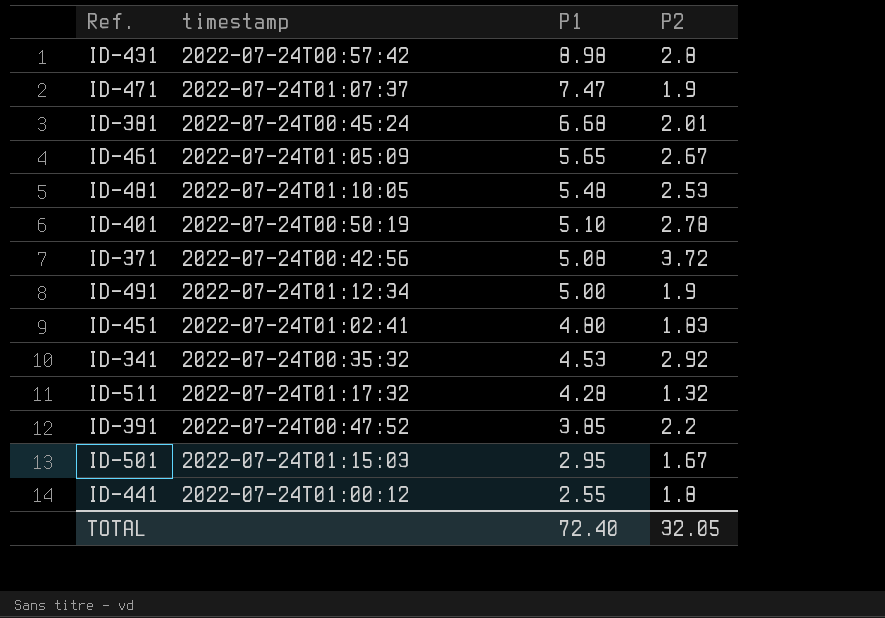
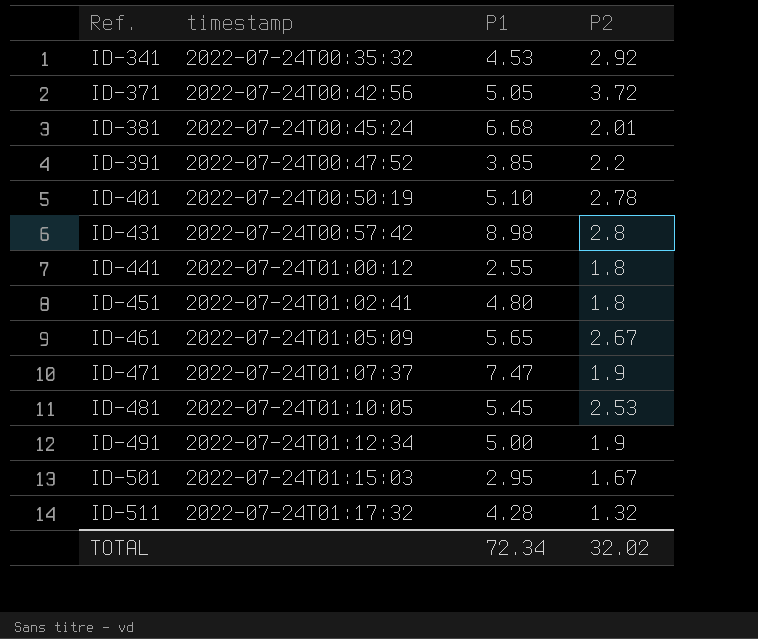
row order: P1 descending -> Ref. ascending
ID-371 | P1: 5.08 -> 5.05
ID-451 | P2: 1.83 -> 1.8
ID-481 | P1: 5.48 -> 5.45
TOTAL | P1: 72.40 -> 72.34
TOTAL | P2: 32.05 -> 32.02

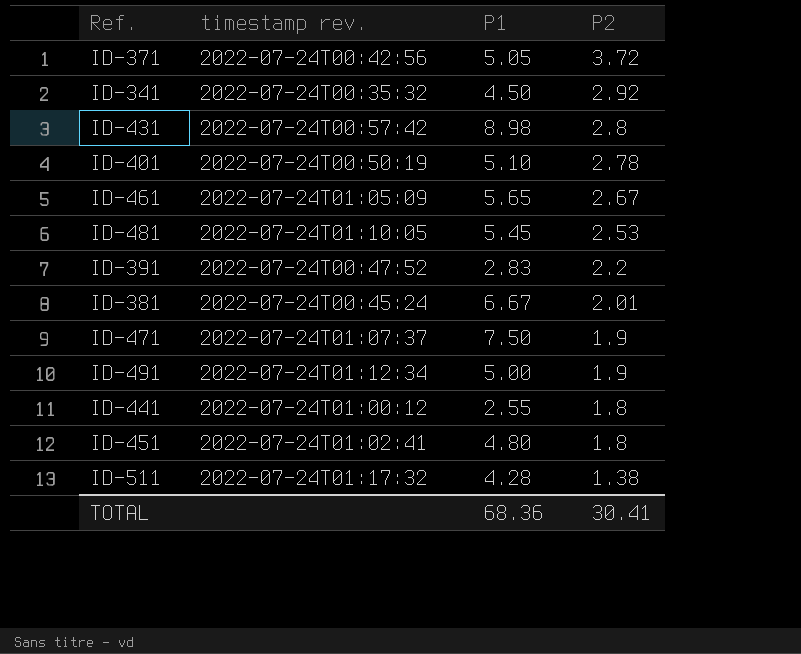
row order: Ref. ascending -> P2 descending
column name: timestamp -> timestamp rev.
row ID-501: 2022-07-24T01:15:03 | 2.95 | 1.67 -> none
ID-341 | P1: 4.53 -> 4.50
ID-391 | P1: 3.85 -> 2.83
ID-381 | P1: 6.68 -> 6.67
ID-471 | P1: 7.47 -> 7.50
ID-511 | P2: 1.32 -> 1.38
TOTAL | P1: 72.34 -> 68.36
TOTAL | P2: 32.02 -> 30.41

